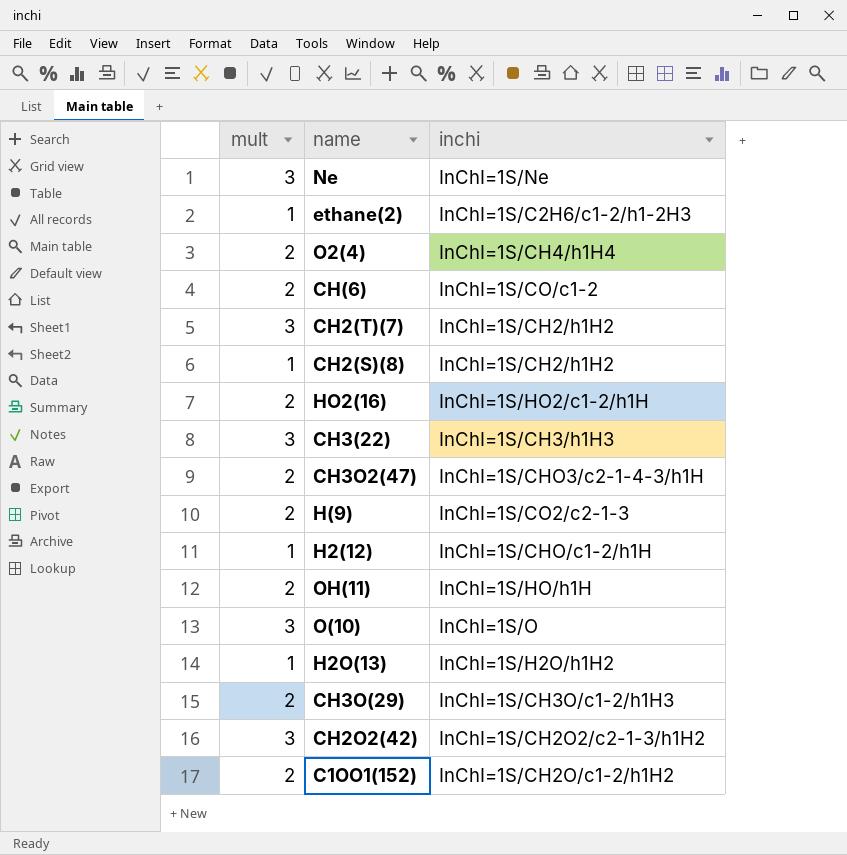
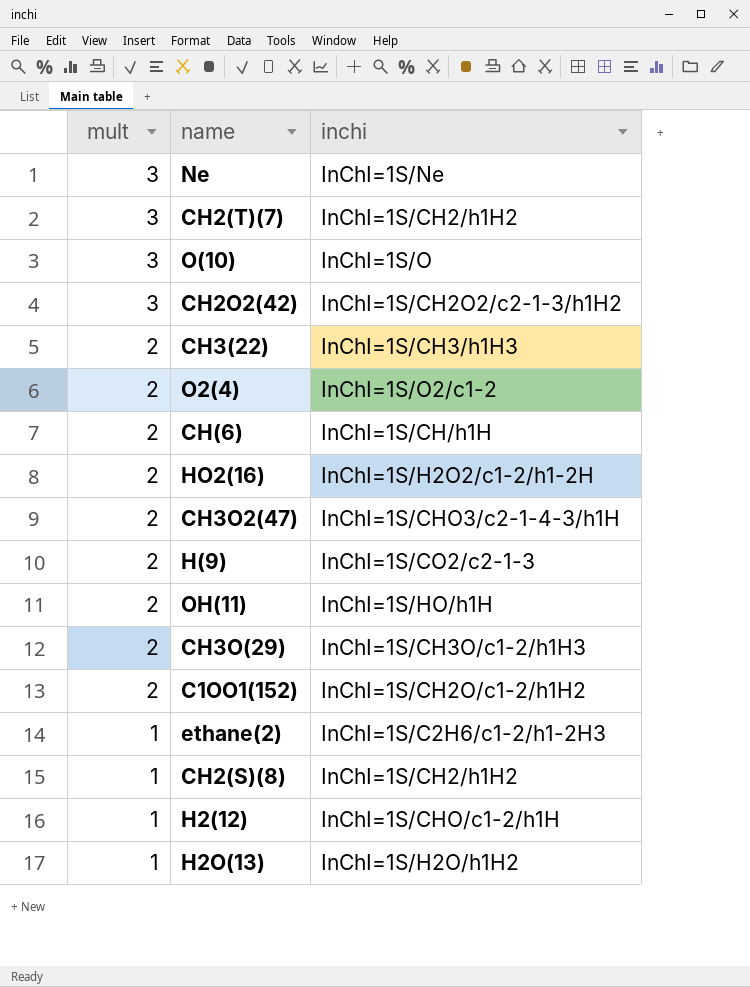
row order: none -> mult descending
CH3(22) | mult: 3 -> 2
O2(4) | inchi: InChI=1S/CH4/h1H4 -> InChI=1S/O2/c1-2
CH(6) | inchi: InChI=1S/CO/c1-2 -> InChI=1S/CH/h1H
HO2(16) | inchi: InChI=1S/HO2/c1-2/h1H -> InChI=1S/H2O2/c1-2/h1-2H

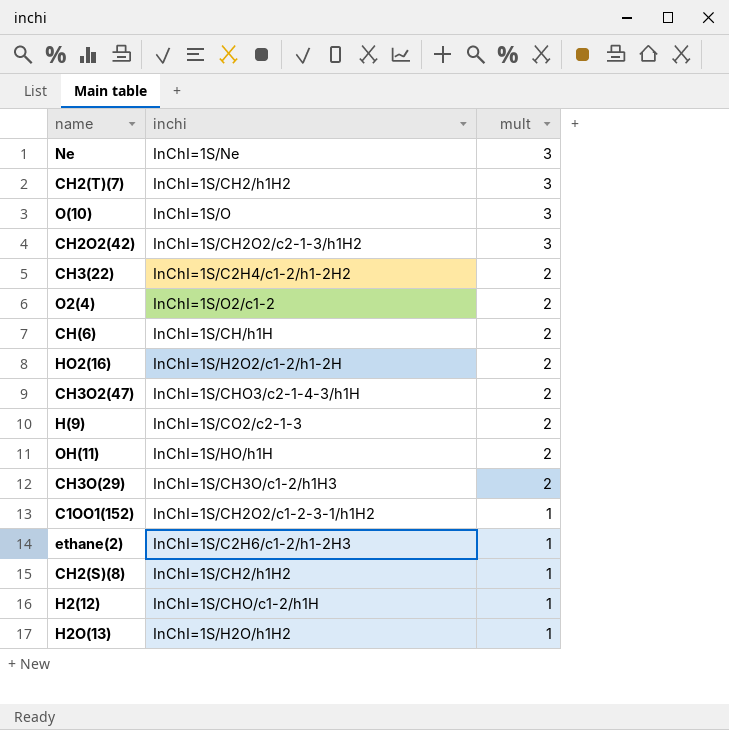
column mult | position: 1 -> 3
CH3(22) | inchi: InChI=1S/CH3/h1H3 -> InChI=1S/C2H4/c1-2/h1-2H2
C1OO1(152) | inchi: InChI=1S/CH2O/c1-2/h1H2 -> InChI=1S/CH2O2/c1-2-3-1/h1H2
C1OO1(152) | mult: 2 -> 1

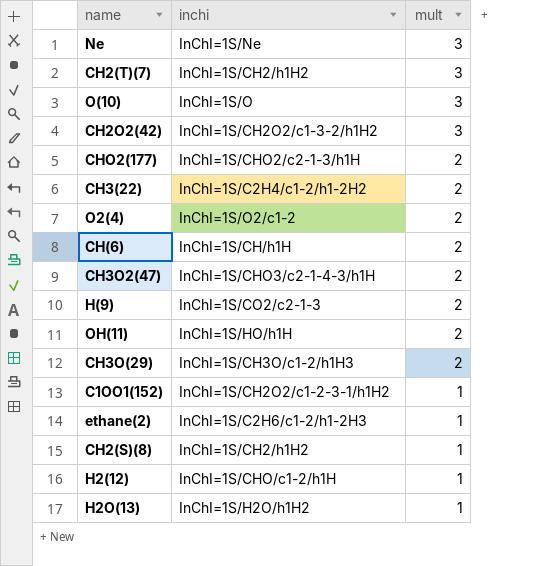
row HO2(16): InChI=1S/H2O2/c1-2/h1-2H | 2 -> none
CH2O2(42) | inchi: InChI=1S/CH2O2/c2-1-3/h1H2 -> InChI=1S/CH2O2/c1-3-2/h1H2
row CHO2(177): none -> InChI=1S/CHO2/c2-1-3/h1H | 2

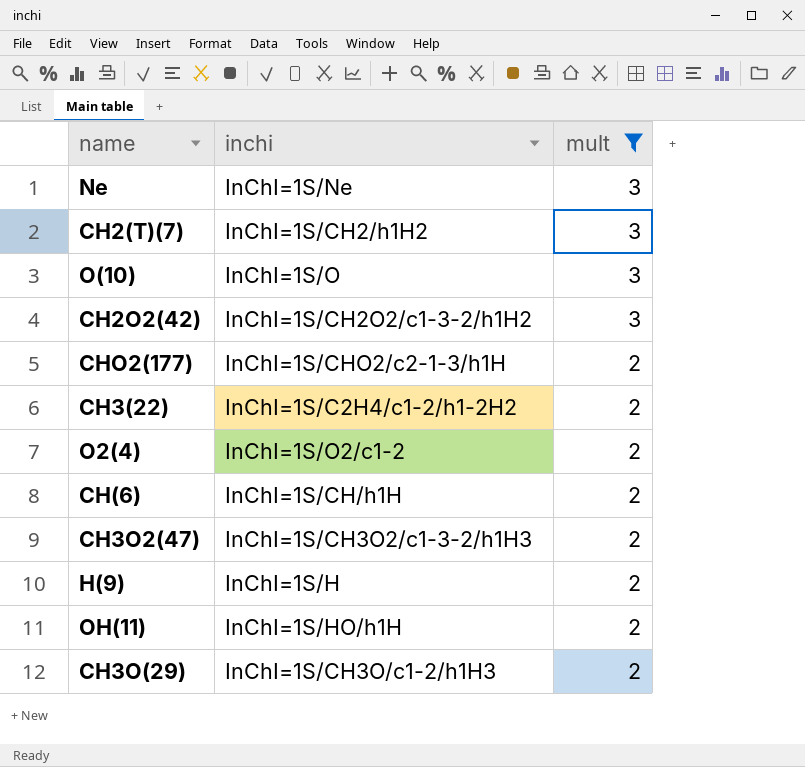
filter: none -> mult != 1
CH3O2(47) | inchi: InChI=1S/CHO3/c2-1-4-3/h1H -> InChI=1S/CH3O2/c1-3-2/h1H3
H(9) | inchi: InChI=1S/CO2/c2-1-3 -> InChI=1S/H

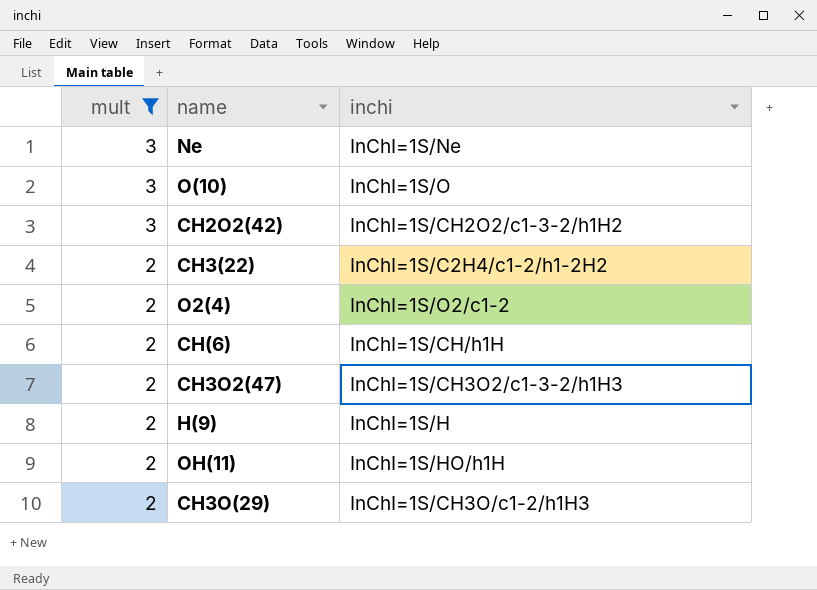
column mult | position: 3 -> 1
row CH2(T)(7): InChI=1S/CH2/h1H2 | 3 -> none
row CHO2(177): InChI=1S/CHO2/c2-1-3/h1H | 2 -> none

